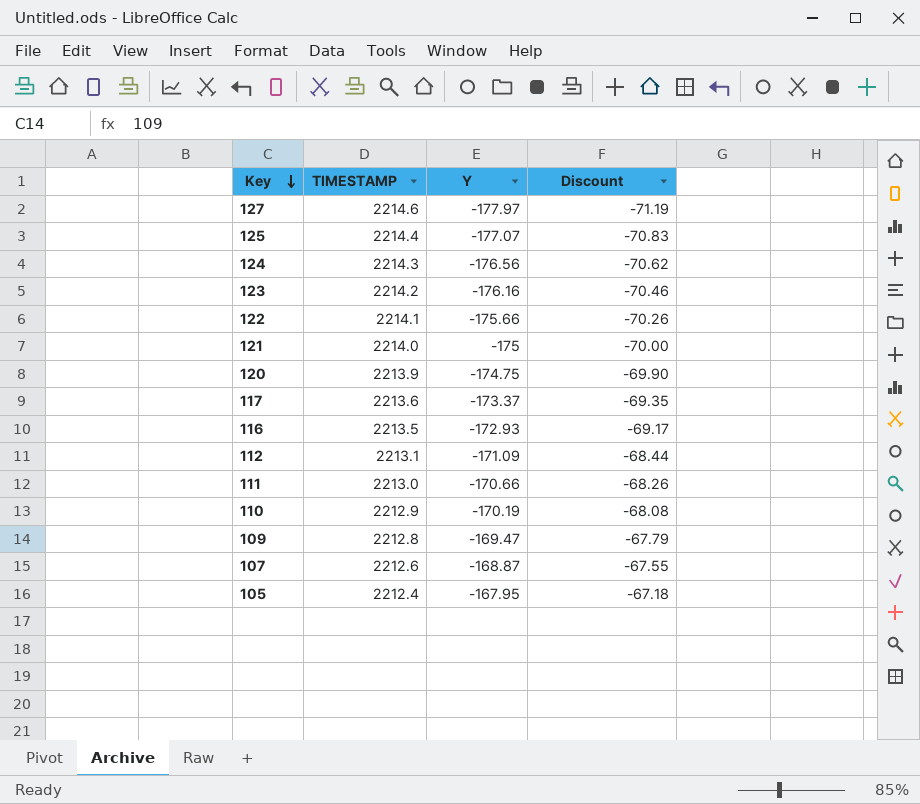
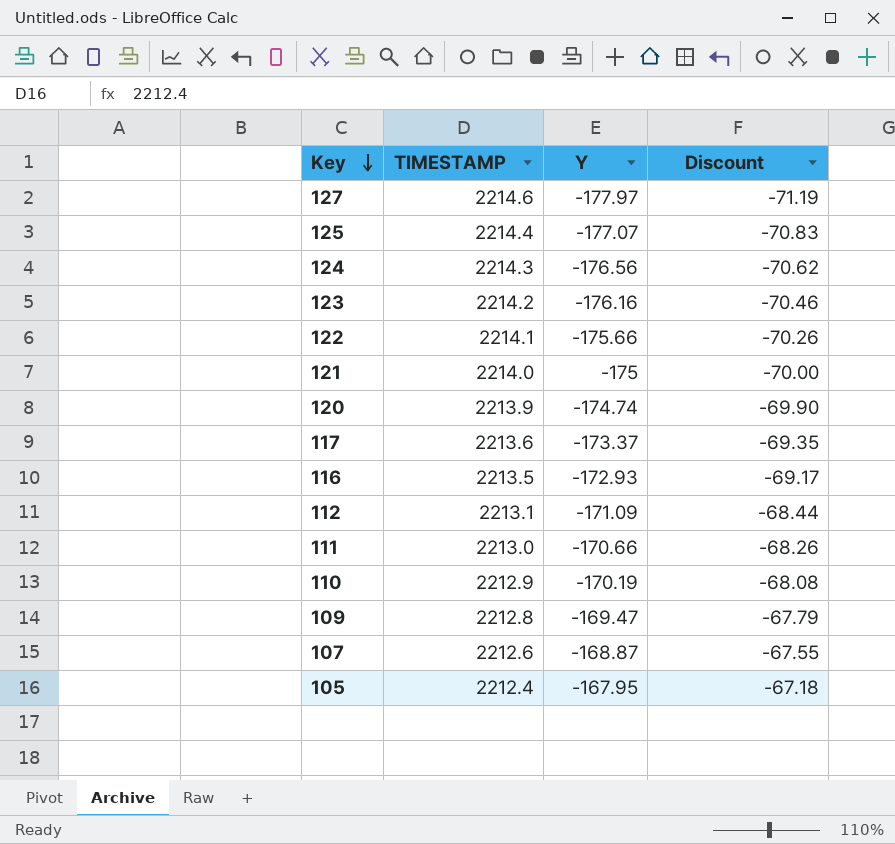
120 | Y: -174.75 -> -174.74

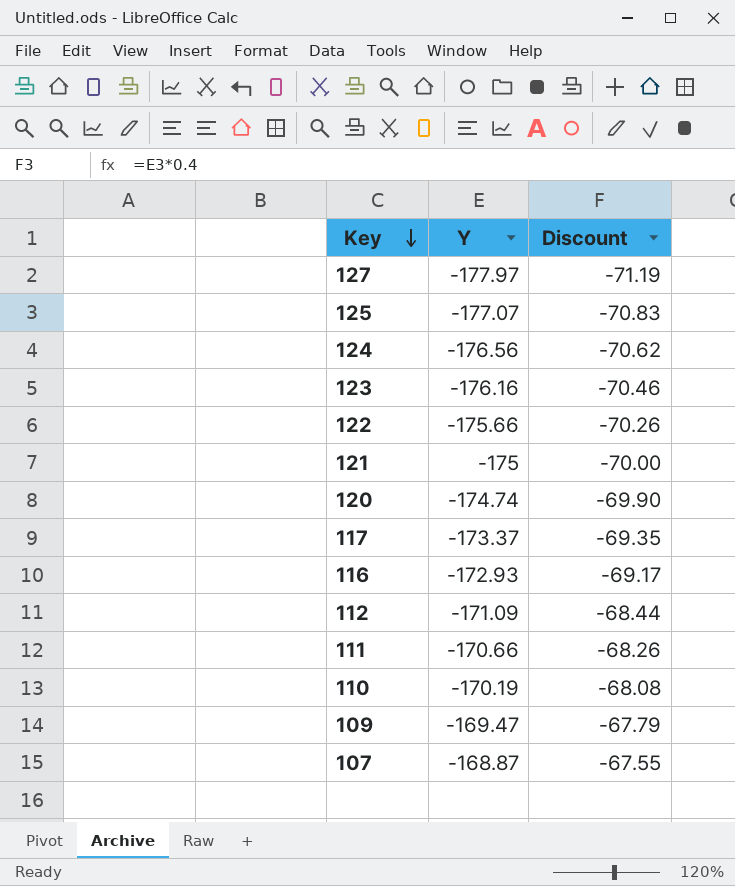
column TIMESTAMP | position: 2 -> none
row 105: 2212.4 | -167.95 | -67.18 -> none

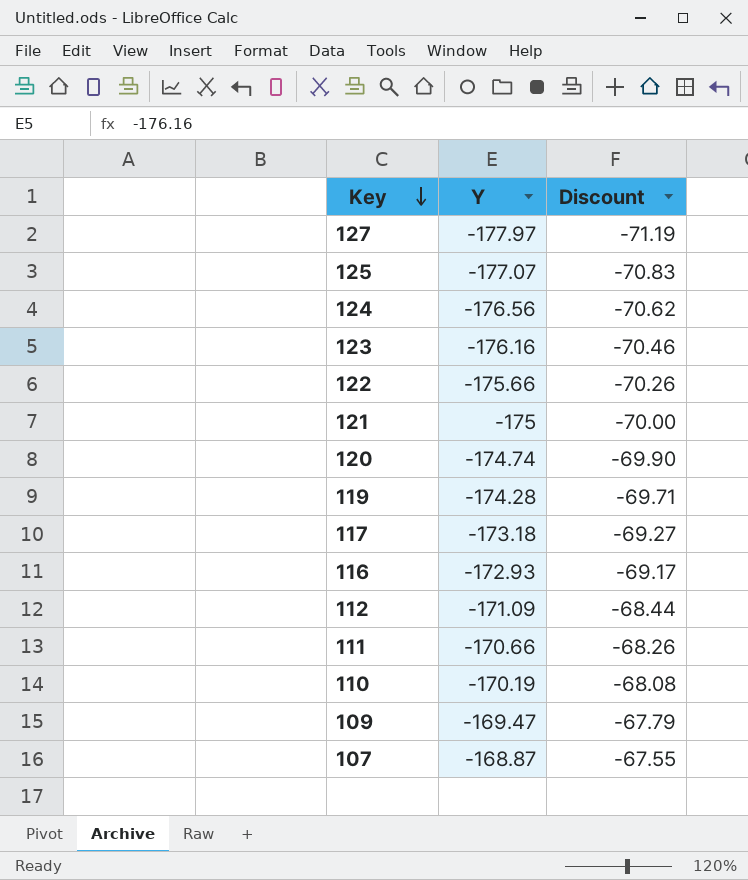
row 119: none -> -174.28 | -69.71
117 | Y: -173.37 -> -173.18
117 | Discount: -69.35 -> -69.27

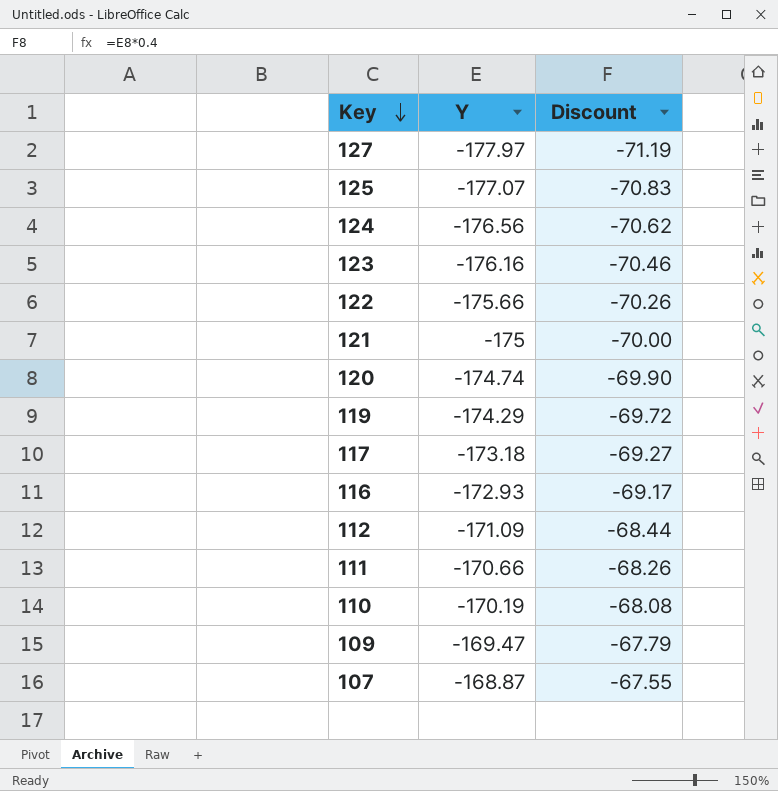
119 | Y: -174.28 -> -174.29
119 | Discount: -69.71 -> -69.72

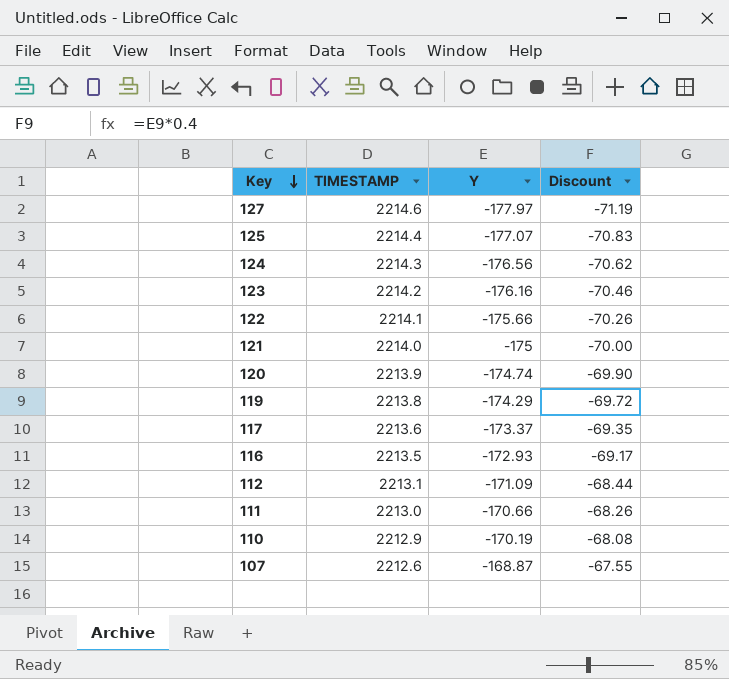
column TIMESTAMP | position: none -> 2
row 109: -169.47 | -67.79 -> none
117 | Y: -173.18 -> -173.37
117 | Discount: -69.27 -> -69.35

